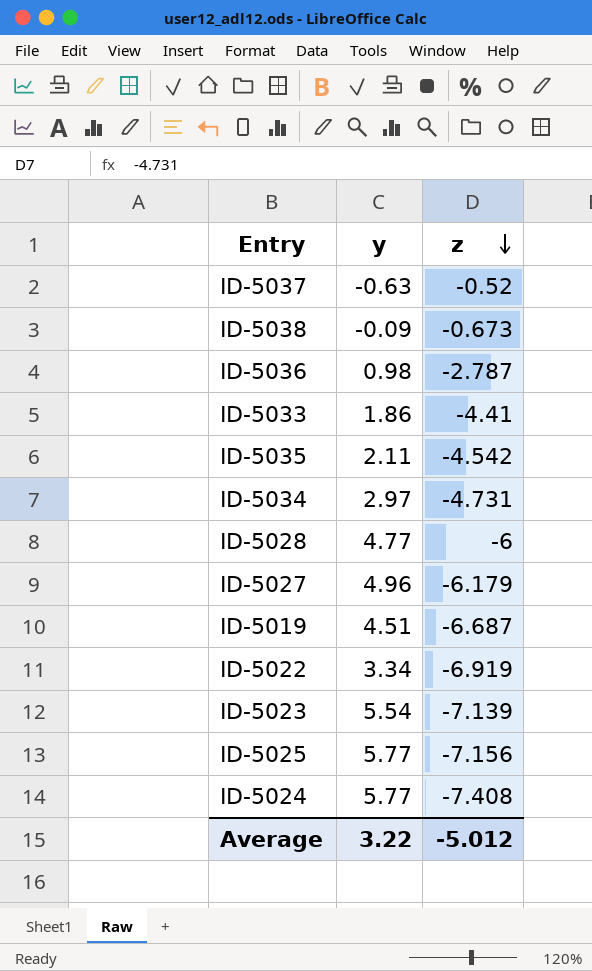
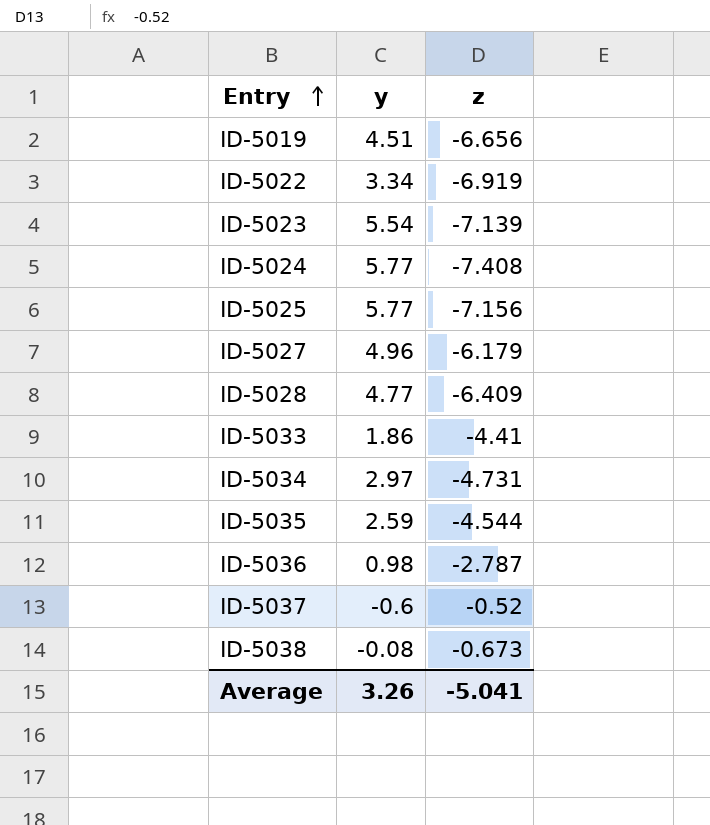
row order: z descending -> Entry ascending
ID-5019 | z: -6.687 -> -6.656
ID-5028 | z: -6 -> -6.409
ID-5035 | y: 2.11 -> 2.59
ID-5035 | z: -4.542 -> -4.544
ID-5037 | y: -0.63 -> -0.6
ID-5038 | y: -0.09 -> -0.08
Average | y: 3.22 -> 3.26
Average | z: -5.012 -> -5.041

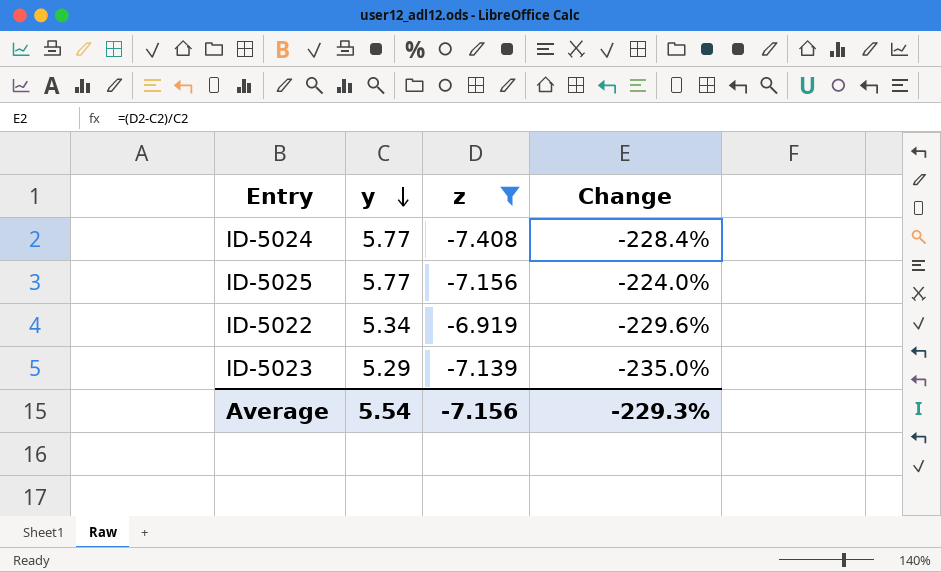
filter: none -> z <= -6.919
row order: Entry ascending -> y descending
column Change | formula: none -> ([z] - [y]) / [y]
ID-5022 | y: 3.34 -> 5.34
ID-5023 | y: 5.54 -> 5.29
Average | y: 3.26 -> 5.54
Average | z: -5.041 -> -7.156

